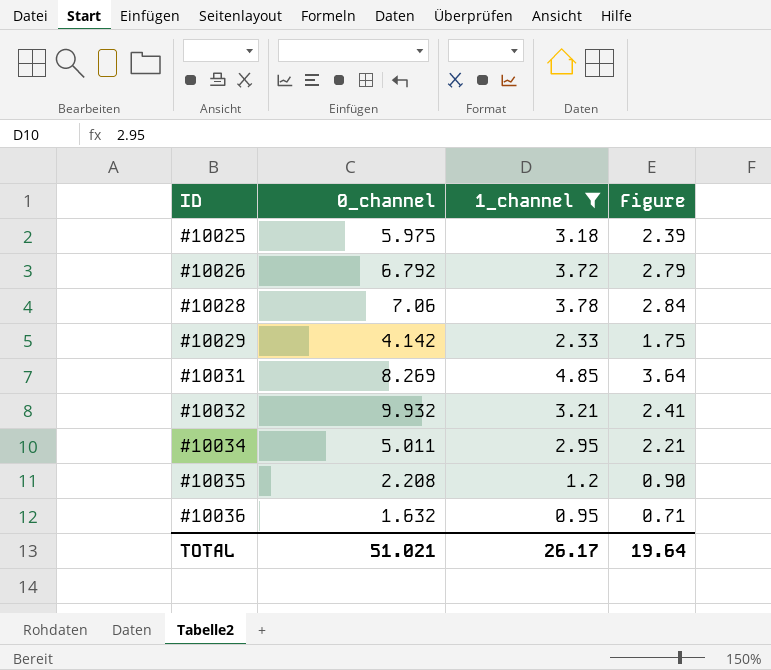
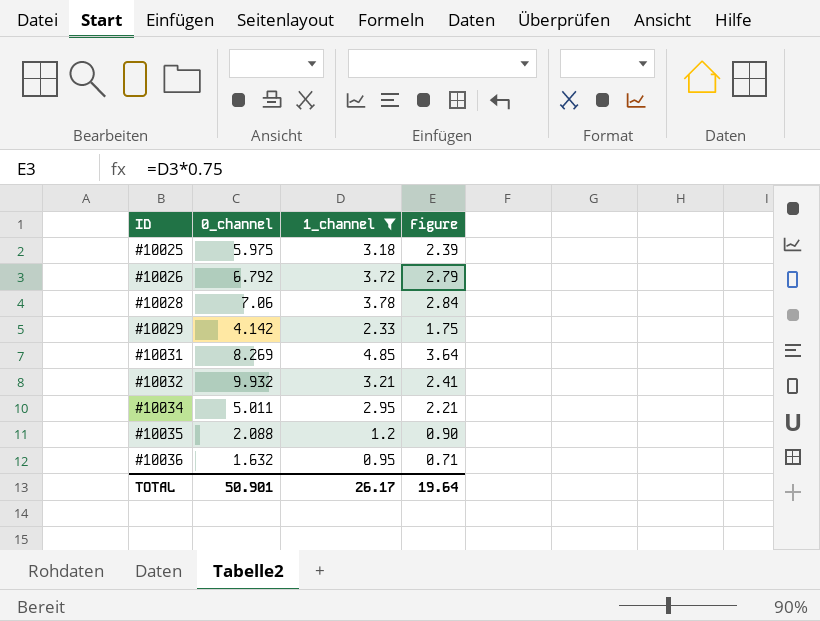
#10035 | 0_channel: 2.208 -> 2.088
TOTAL | 0_channel: 51.021 -> 50.901

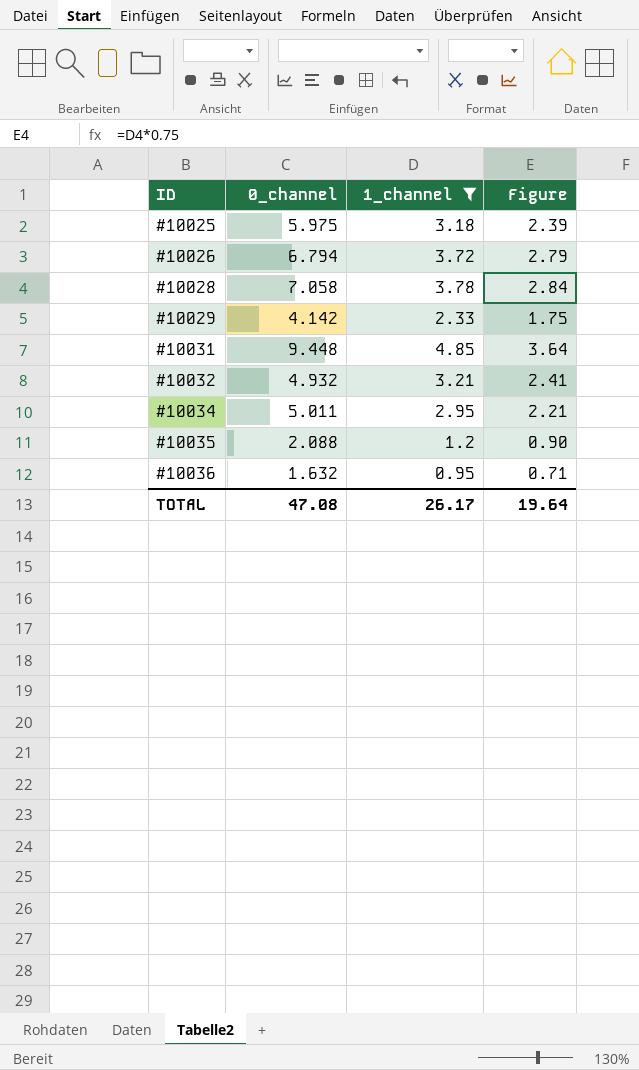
#10026 | 0_channel: 6.792 -> 6.794
#10028 | 0_channel: 7.06 -> 7.058
#10031 | 0_channel: 8.269 -> 9.448
#10032 | 0_channel: 9.932 -> 4.932
TOTAL | 0_channel: 50.901 -> 47.08

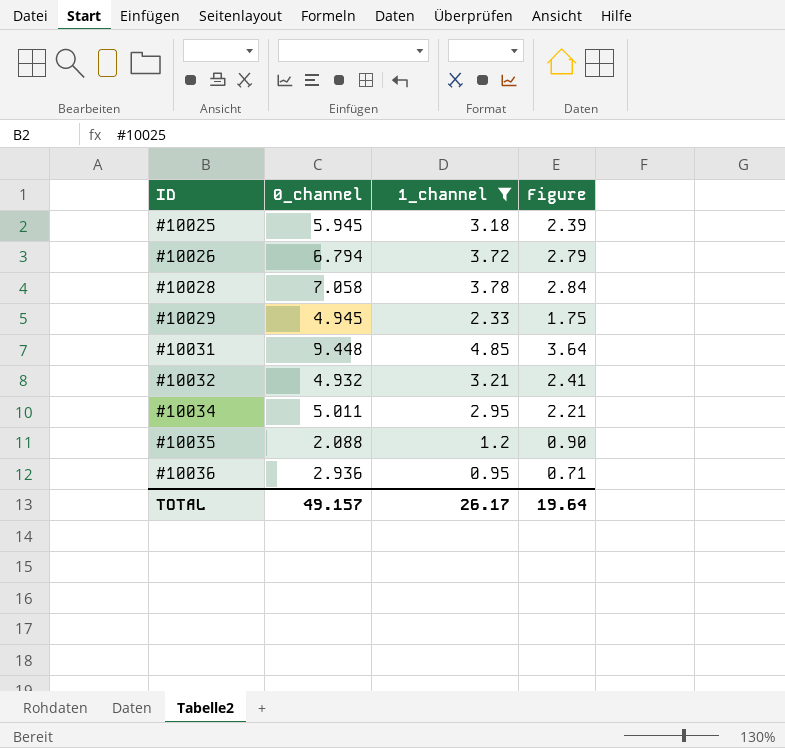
#10025 | 0_channel: 5.975 -> 5.945
#10029 | 0_channel: 4.142 -> 4.945
#10036 | 0_channel: 1.632 -> 2.936
TOTAL | 0_channel: 47.08 -> 49.157

